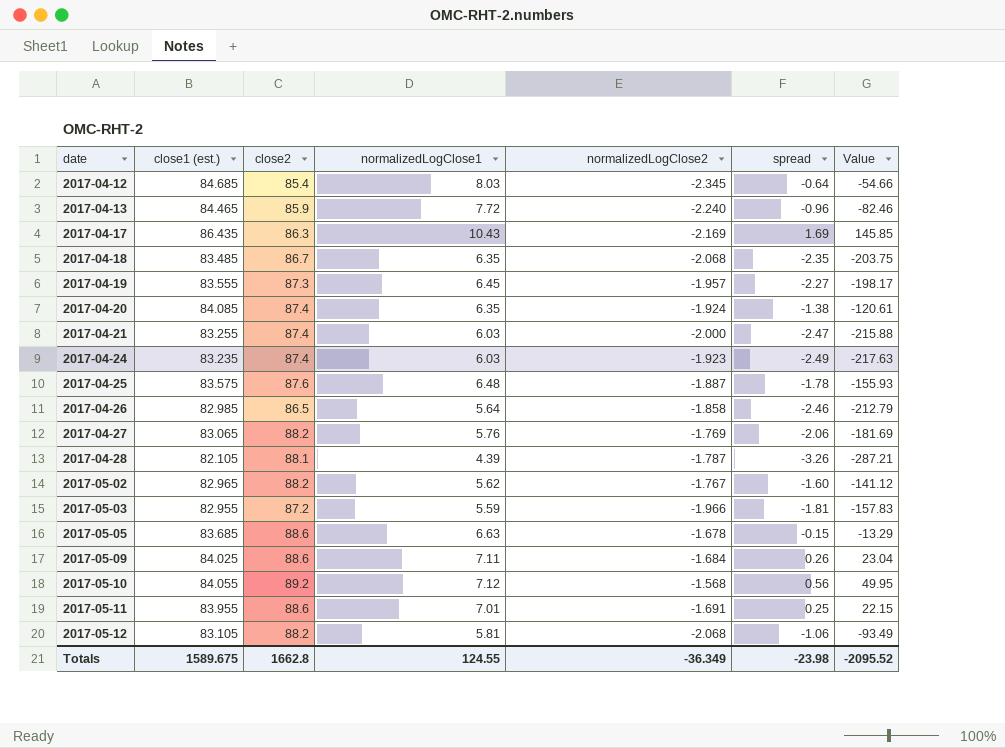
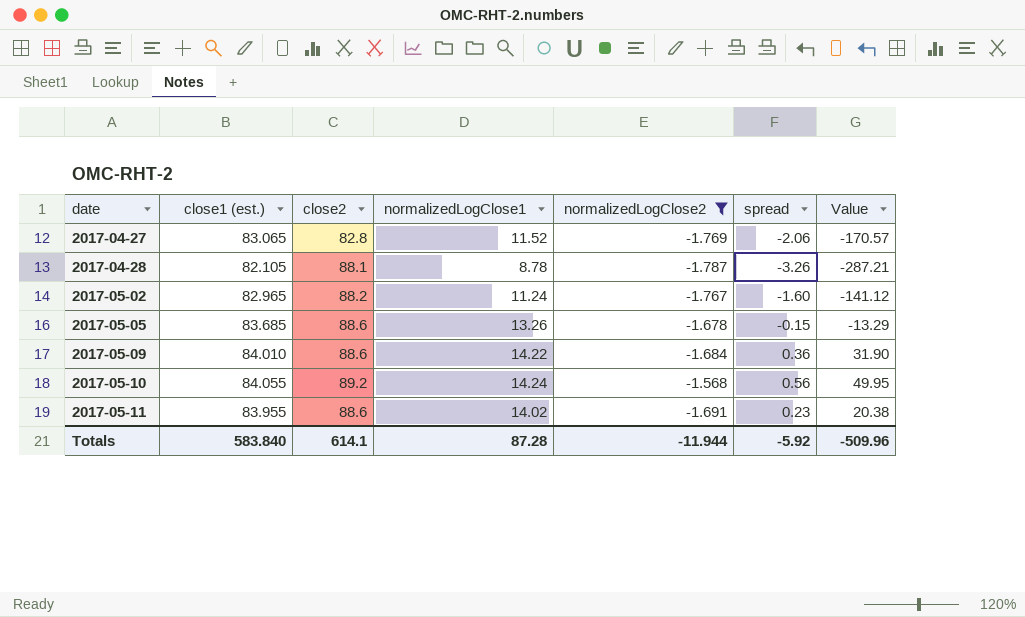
filter: none -> normalizedLogClose2 >= -1.787
2017-04-27 | close2: 88.2 -> 82.8
2017-04-27 | normalizedLogClose1: 5.76 -> 11.52
2017-04-27 | Value: -181.69 -> -170.57
2017-04-28 | normalizedLogClose1: 4.39 -> 8.78
2017-05-02 | normalizedLogClose1: 5.62 -> 11.24
2017-05-05 | normalizedLogClose1: 6.63 -> 13.26
2017-05-09 | close1 (est.): 84.025 -> 84.010
2017-05-09 | normalizedLogClose1: 7.11 -> 14.22
2017-05-09 | spread: 0.26 -> 0.36
2017-05-09 | Value: 23.04 -> 31.90
2017-05-10 | normalizedLogClose1: 7.12 -> 14.24
2017-05-11 | normalizedLogClose1: 7.01 -> 14.02
2017-05-11 | spread: 0.25 -> 0.23
2017-05-11 | Value: 22.15 -> 20.38
Totals | close1 (est.): 1589.675 -> 583.840
Totals | close2: 1662.8 -> 614.1
Totals | normalizedLogClose1: 124.55 -> 87.28
Totals | normalizedLogClose2: -36.349 -> -11.944
Totals | spread: -23.98 -> -5.92
Totals | Value: -2095.52 -> -509.96

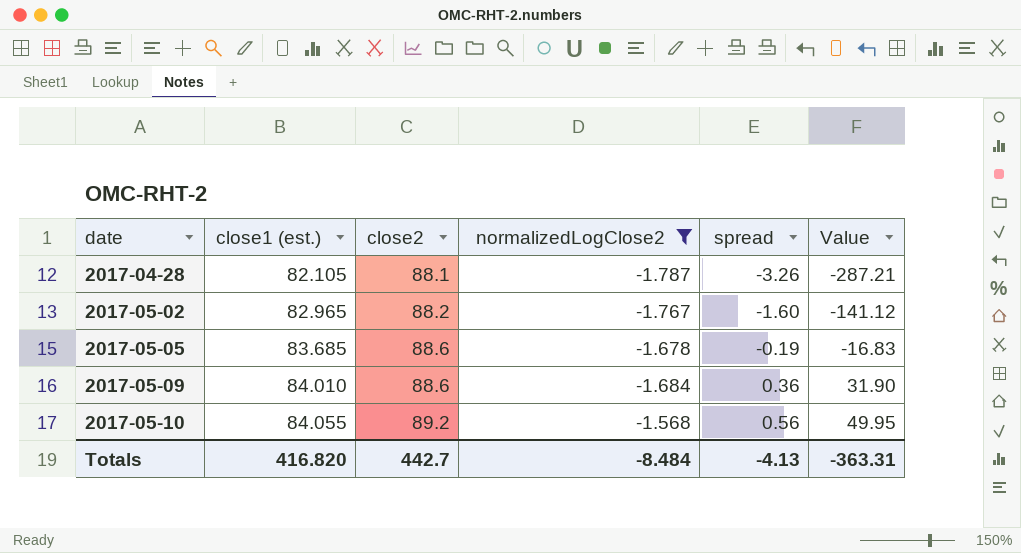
column normalizedLogClose1 | position: 4 -> none
row 2017-04-27: 83.065 | 82.8 | 11.52 | -1.769 | -2.06 | -170.57 -> none
row 2017-05-11: 83.955 | 88.6 | 14.02 | -1.691 | 0.23 | 20.38 -> none
2017-05-05 | spread: -0.15 -> -0.19
2017-05-05 | Value: -13.29 -> -16.83
Totals | close1 (est.): 583.840 -> 416.820
Totals | close2: 614.1 -> 442.7
Totals | normalizedLogClose2: -11.944 -> -8.484
Totals | spread: -5.92 -> -4.13
Totals | Value: -509.96 -> -363.31

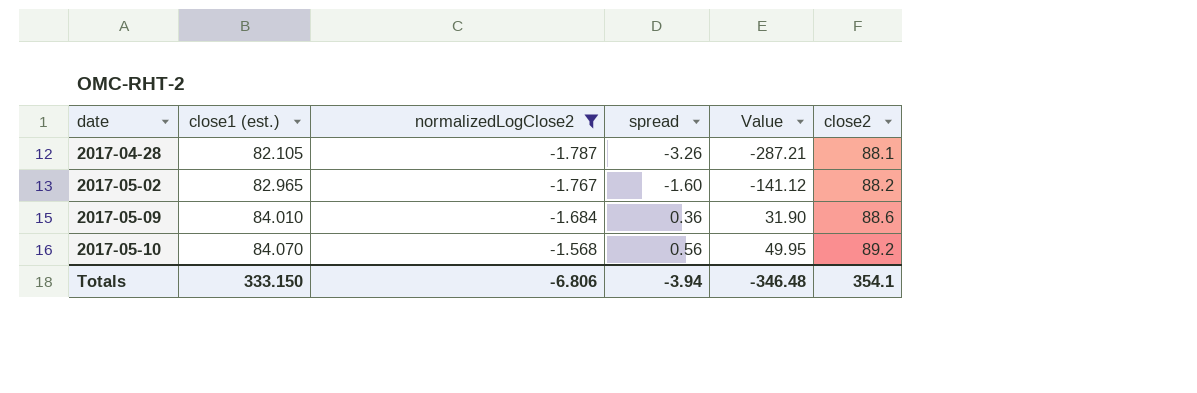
column close2 | position: 3 -> 6
row 2017-05-05: 83.685 | 88.6 | -1.678 | -0.19 | -16.83 -> none
2017-05-10 | close1 (est.): 84.055 -> 84.070
Totals | close1 (est.): 416.820 -> 333.150
Totals | normalizedLogClose2: -8.484 -> -6.806
Totals | spread: -4.13 -> -3.94
Totals | Value: -363.31 -> -346.48
Totals | close2: 442.7 -> 354.1

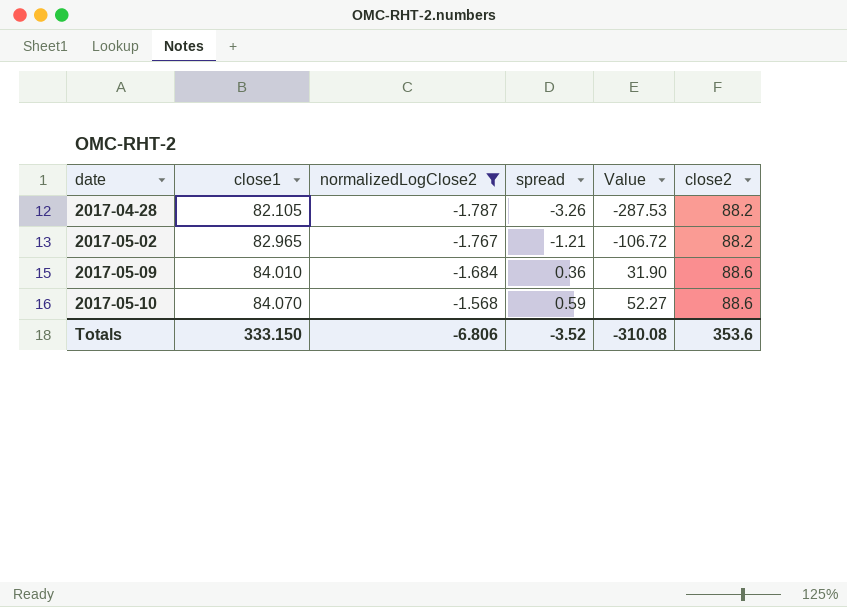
column name: close1 (est.) -> close1
2017-04-28 | Value: -287.21 -> -287.53
2017-04-28 | close2: 88.1 -> 88.2
2017-05-02 | spread: -1.60 -> -1.21
2017-05-02 | Value: -141.12 -> -106.72
2017-05-10 | spread: 0.56 -> 0.59
2017-05-10 | Value: 49.95 -> 52.27
2017-05-10 | close2: 89.2 -> 88.6
Totals | spread: -3.94 -> -3.52
Totals | Value: -346.48 -> -310.08
Totals | close2: 354.1 -> 353.6

